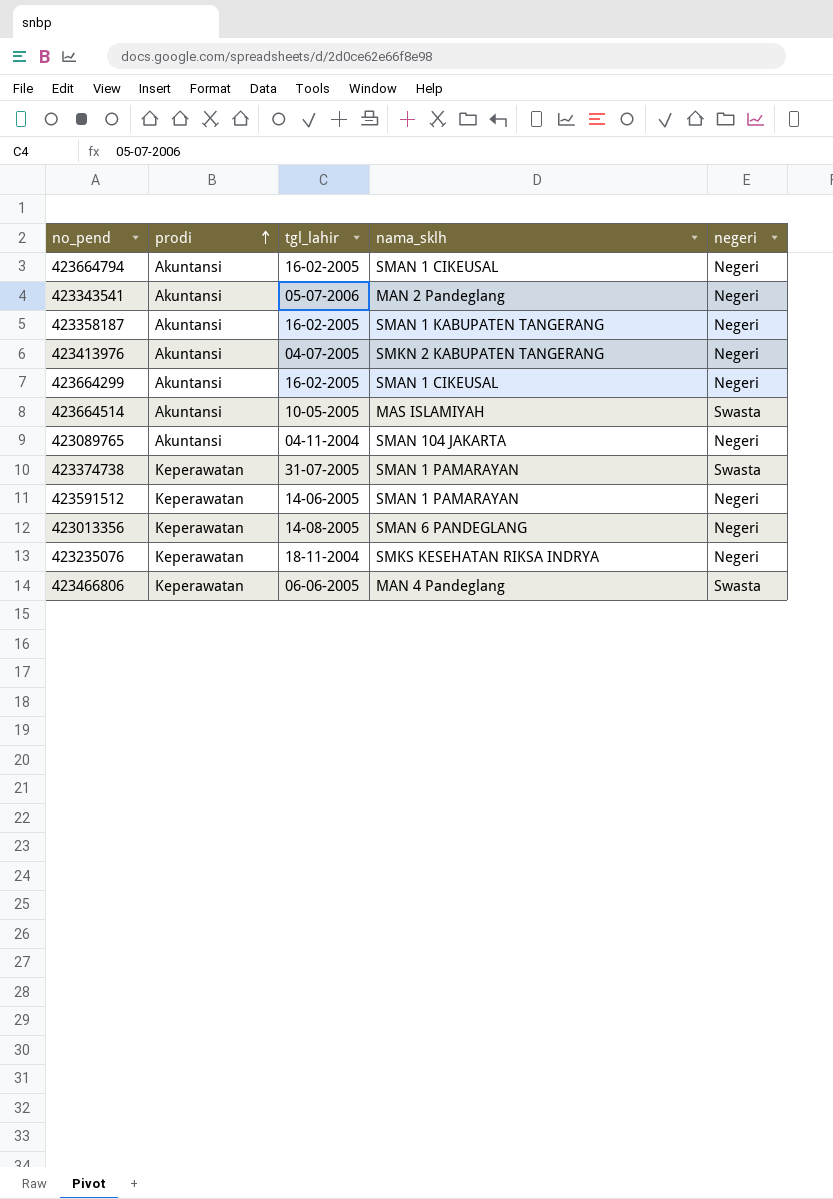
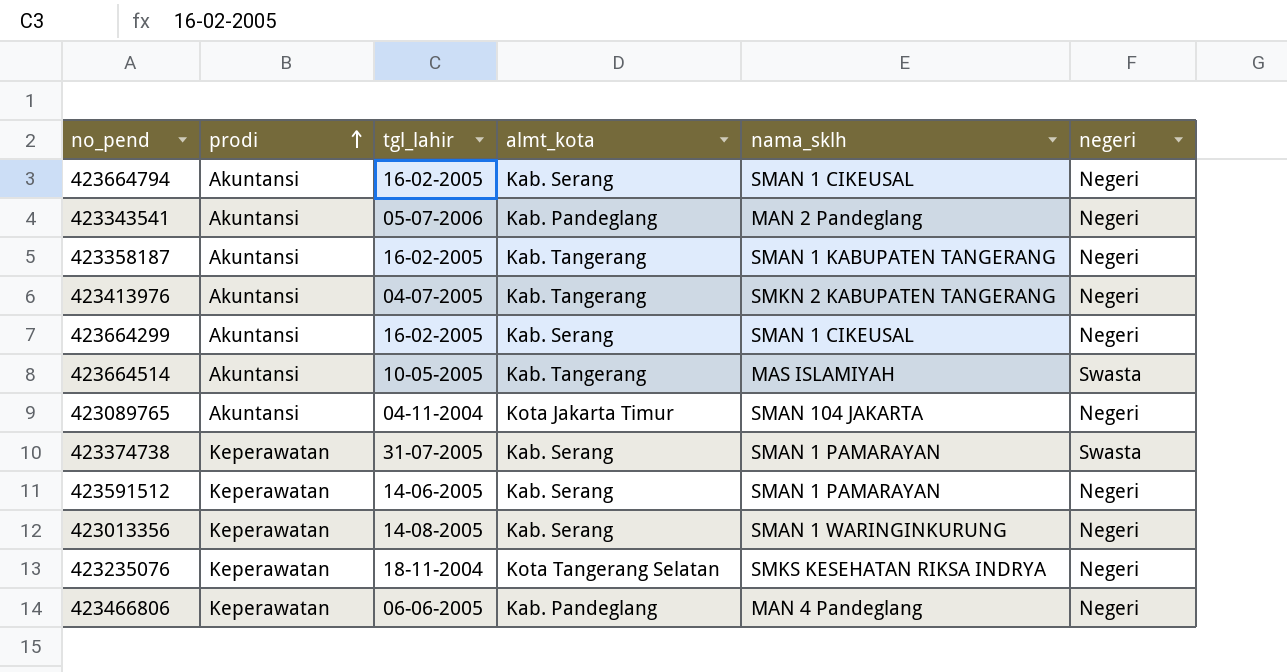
column almt_kota | position: none -> 4
423013356 | nama_sklh: SMAN 6 PANDEGLANG -> SMAN 1 WARINGINKURUNG
423466806 | negeri: Swasta -> Negeri

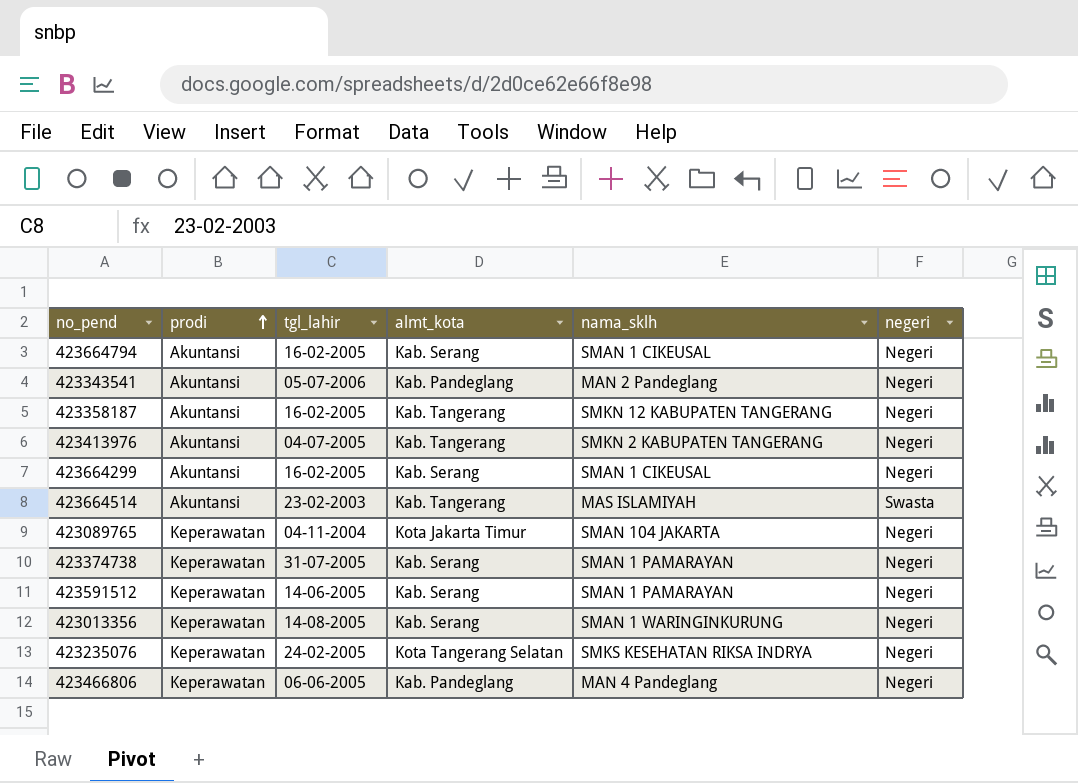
423358187 | nama_sklh: SMAN 1 KABUPATEN TANGERANG -> SMKN 12 KABUPATEN TANGERANG
423664514 | tgl_lahir: 10-05-2005 -> 23-02-2003
423089765 | prodi: Akuntansi -> Keperawatan
423374738 | negeri: Swasta -> Negeri
423235076 | tgl_lahir: 18-11-2004 -> 24-02-2005

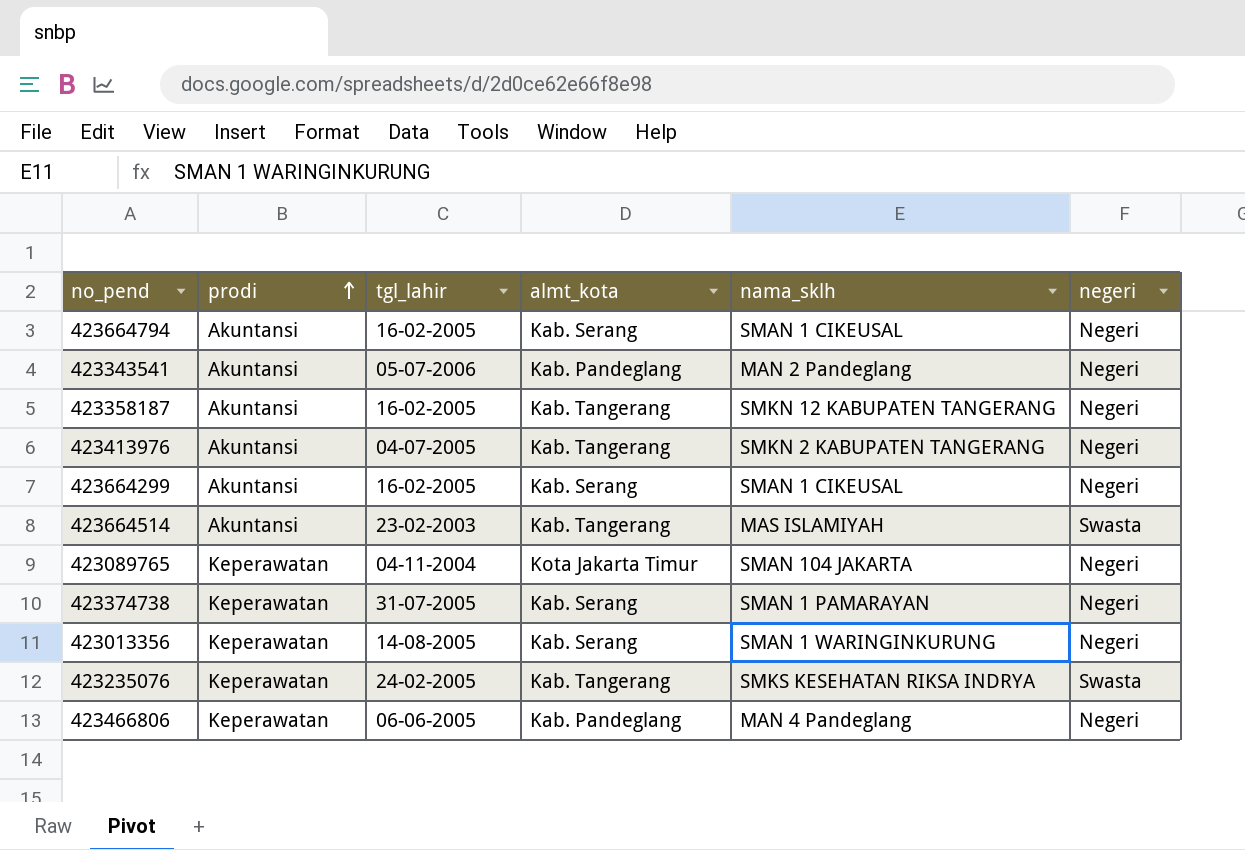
row 423591512: Keperawatan | 14-06-2005 | Kab. Serang | SMAN 1 PAMARAYAN | Negeri -> none
423235076 | almt_kota: Kota Tangerang Selatan -> Kab. Tangerang
423235076 | negeri: Negeri -> Swasta

